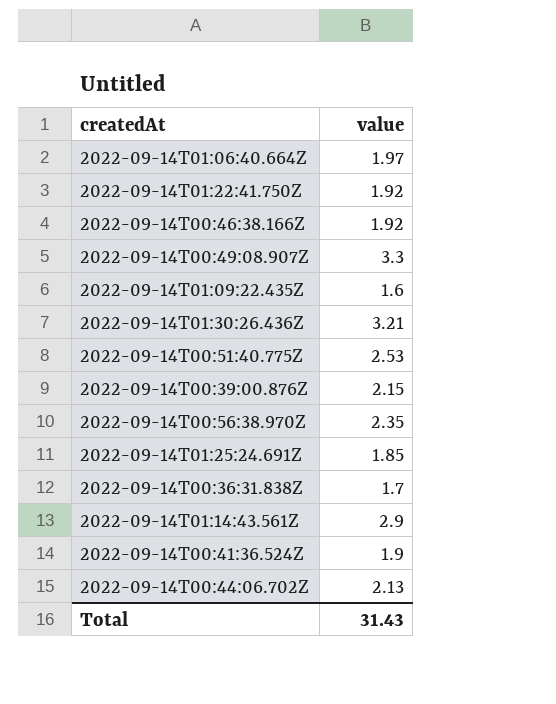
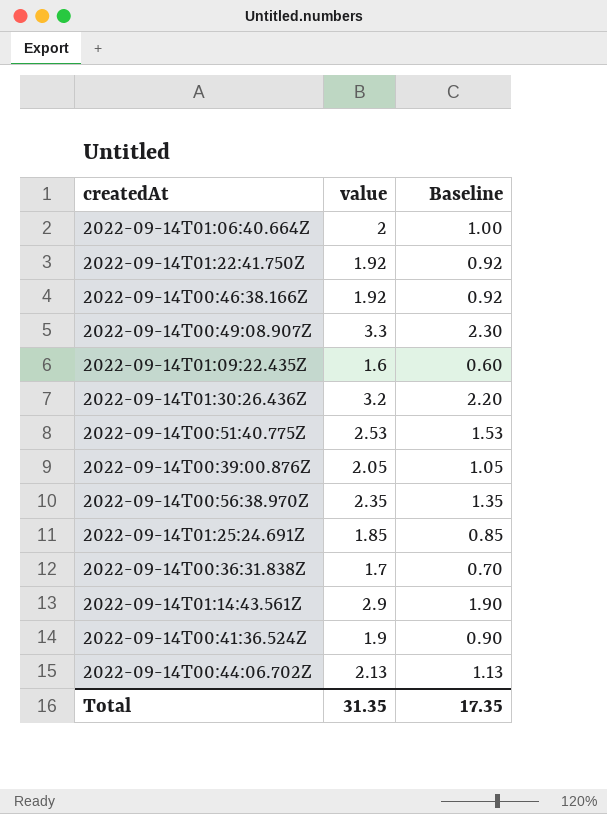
column Baseline | formula: none -> [value] - 1
2022-09-14T01:06:40.664Z | value: 1.97 -> 2
2022-09-14T01:30:26.436Z | value: 3.21 -> 3.2
2022-09-14T00:39:00.876Z | value: 2.15 -> 2.05
Total | value: 31.43 -> 31.35

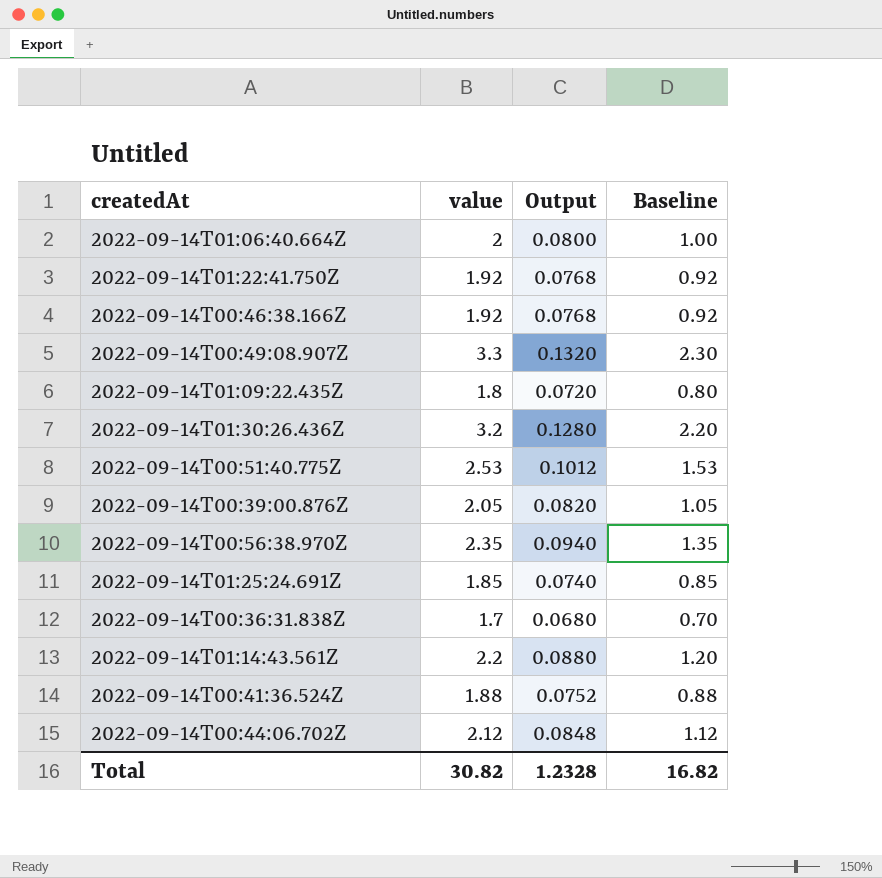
column Output | formula: none -> [value] * 0.04
2022-09-14T01:09:22.435Z | value: 1.6 -> 1.8
2022-09-14T01:09:22.435Z | Baseline: 0.60 -> 0.80
2022-09-14T01:14:43.561Z | value: 2.9 -> 2.2
2022-09-14T01:14:43.561Z | Baseline: 1.90 -> 1.20
2022-09-14T00:41:36.524Z | value: 1.9 -> 1.88
2022-09-14T00:41:36.524Z | Baseline: 0.90 -> 0.88
2022-09-14T00:44:06.702Z | value: 2.13 -> 2.12
2022-09-14T00:44:06.702Z | Baseline: 1.13 -> 1.12
Total | value: 31.35 -> 30.82
Total | Baseline: 17.35 -> 16.82

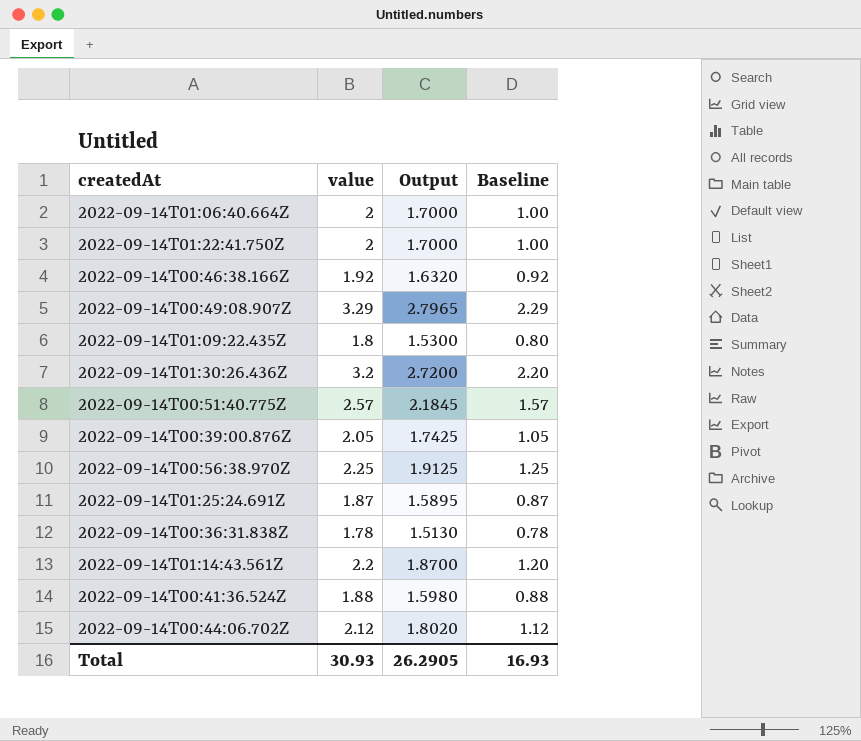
column Output | formula: [value] * 0.04 -> [value] * 0.85
2022-09-14T01:22:41.750Z | value: 1.92 -> 2
2022-09-14T01:22:41.750Z | Baseline: 0.92 -> 1.00
2022-09-14T00:49:08.907Z | value: 3.3 -> 3.29
2022-09-14T00:49:08.907Z | Baseline: 2.30 -> 2.29
2022-09-14T00:51:40.775Z | value: 2.53 -> 2.57
2022-09-14T00:51:40.775Z | Baseline: 1.53 -> 1.57
2022-09-14T00:56:38.970Z | value: 2.35 -> 2.25
2022-09-14T00:56:38.970Z | Baseline: 1.35 -> 1.25
2022-09-14T01:25:24.691Z | value: 1.85 -> 1.87
2022-09-14T01:25:24.691Z | Baseline: 0.85 -> 0.87
2022-09-14T00:36:31.838Z | value: 1.7 -> 1.78
2022-09-14T00:36:31.838Z | Baseline: 0.70 -> 0.78
Total | value: 30.82 -> 30.93
Total | Output: 1.2328 -> 26.2905
Total | Baseline: 16.82 -> 16.93

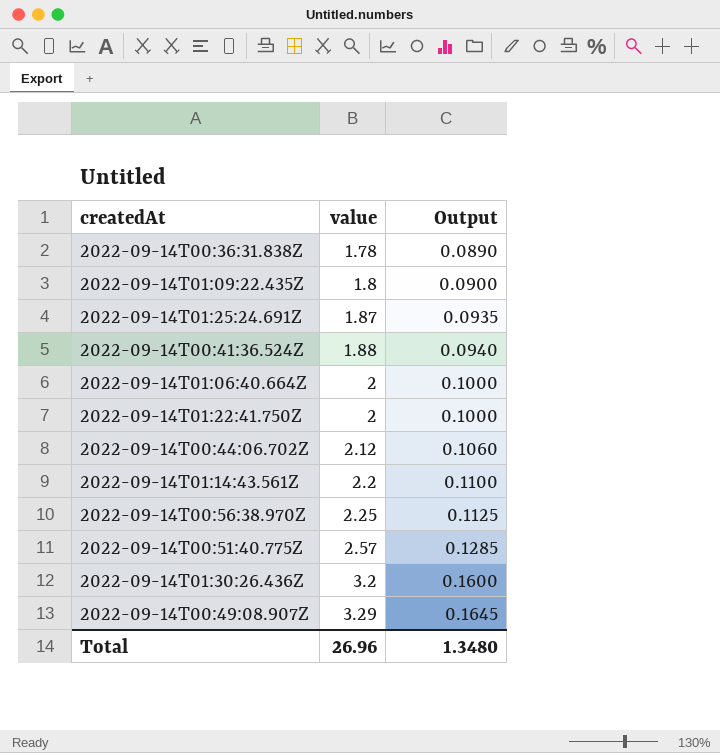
row order: none -> value ascending
column Baseline | formula: [value] - 1 -> none
column Output | formula: [value] * 0.85 -> [value] * 0.05
row 2022-09-14T00:46:38.166Z: 1.92 | 1.6320 | 0.92 -> none
row 2022-09-14T00:39:00.876Z: 2.05 | 1.7425 | 1.05 -> none
Total | value: 30.93 -> 26.96
Total | Output: 26.2905 -> 1.3480

